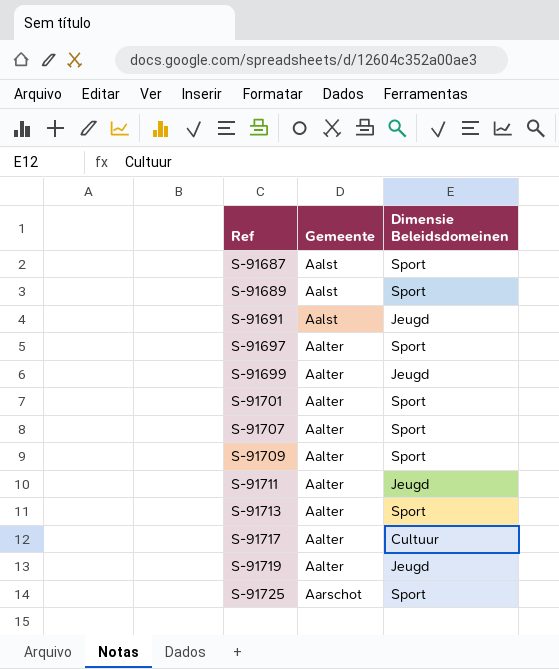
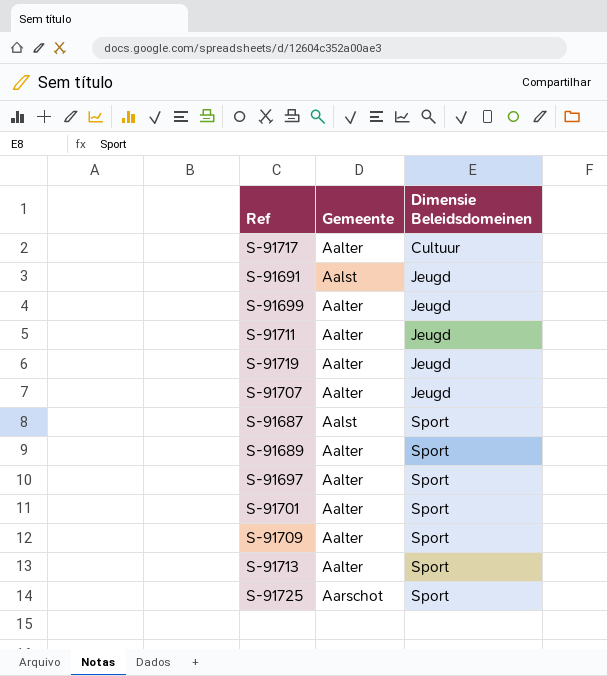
row order: Ref ascending -> Dimensie Beleidsdomeinen ascending
S-91707 | Dimensie Beleidsdomeinen: Sport -> Jeugd
S-91689 | Gemeente: Aalst -> Aalter

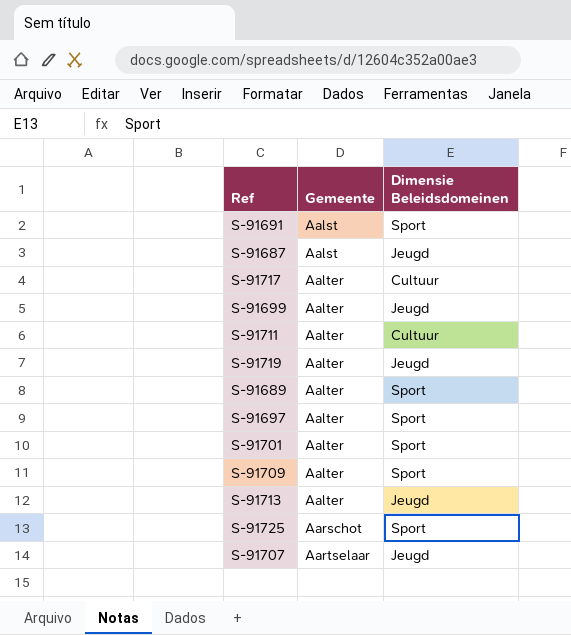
row order: Dimensie Beleidsdomeinen ascending -> Gemeente ascending
S-91691 | Dimensie Beleidsdomeinen: Jeugd -> Sport
S-91687 | Dimensie Beleidsdomeinen: Sport -> Jeugd
S-91711 | Dimensie Beleidsdomeinen: Jeugd -> Cultuur
S-91713 | Dimensie Beleidsdomeinen: Sport -> Jeugd
S-91707 | Gemeente: Aalter -> Aartselaar

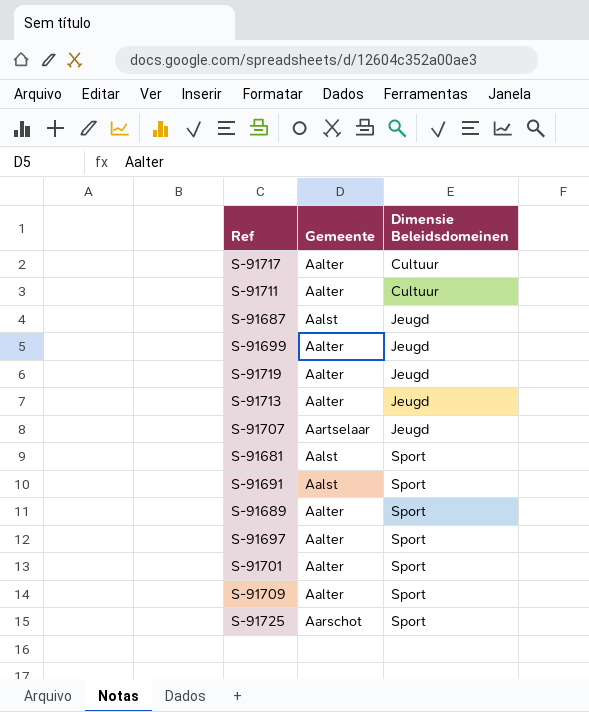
row order: Gemeente ascending -> Dimensie Beleidsdomeinen ascending
row S-91681: none -> Aalst | Sport

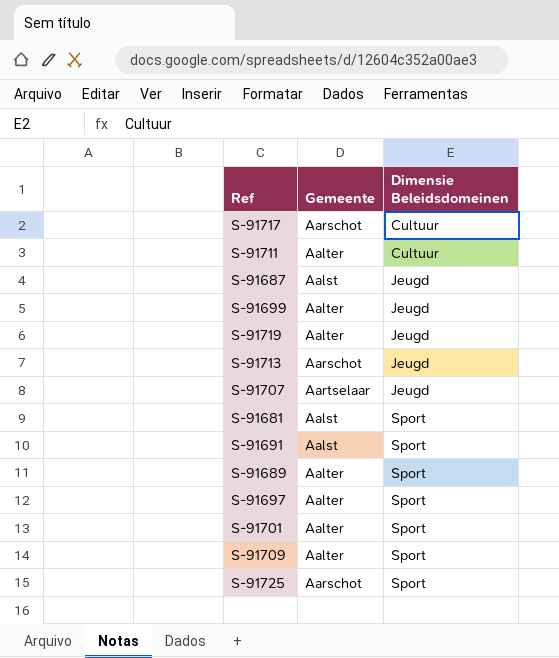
S-91717 | Gemeente: Aalter -> Aarschot
S-91713 | Gemeente: Aalter -> Aarschot

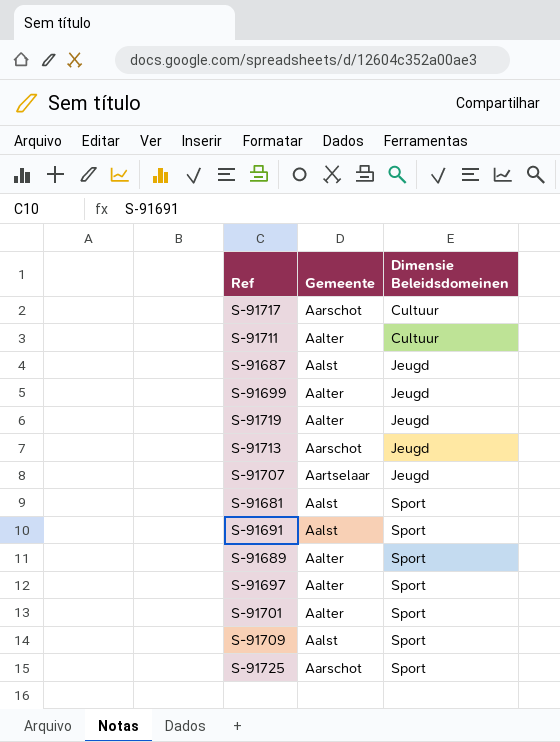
S-91709 | Gemeente: Aalter -> Aalst

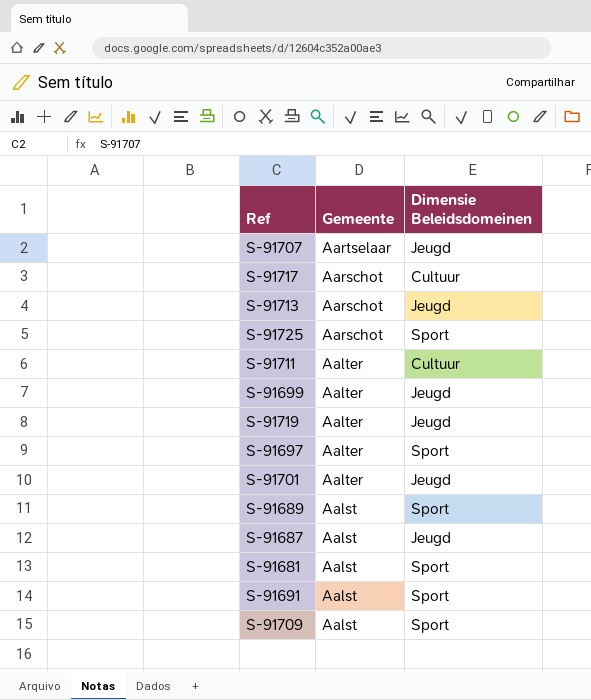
row order: Dimensie Beleidsdomeinen ascending -> Gemeente descending
S-91701 | Dimensie Beleidsdomeinen: Sport -> Jeugd
S-91689 | Gemeente: Aalter -> Aalst

